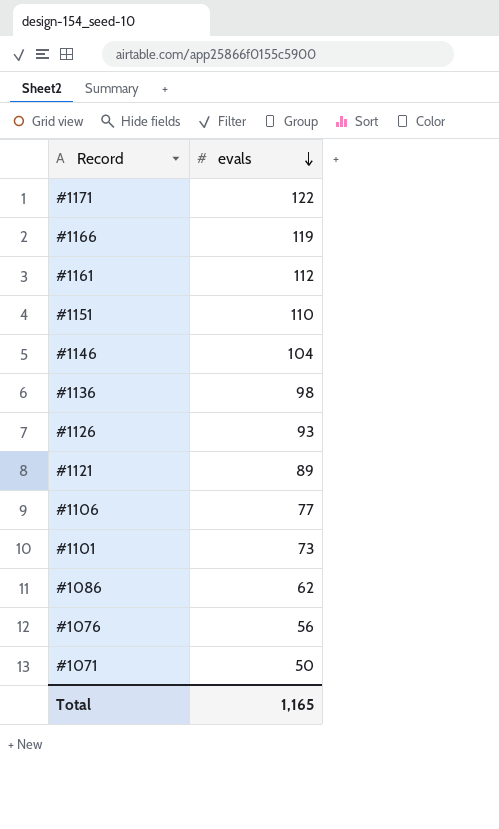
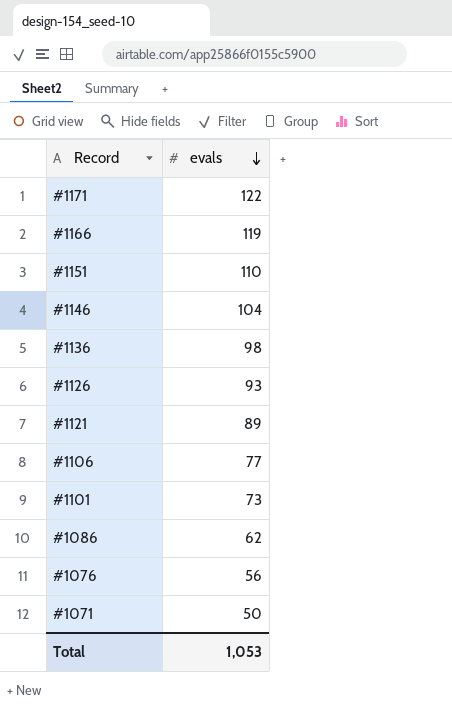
row #1161: 112 -> none
Total | evals: 1,165 -> 1,053

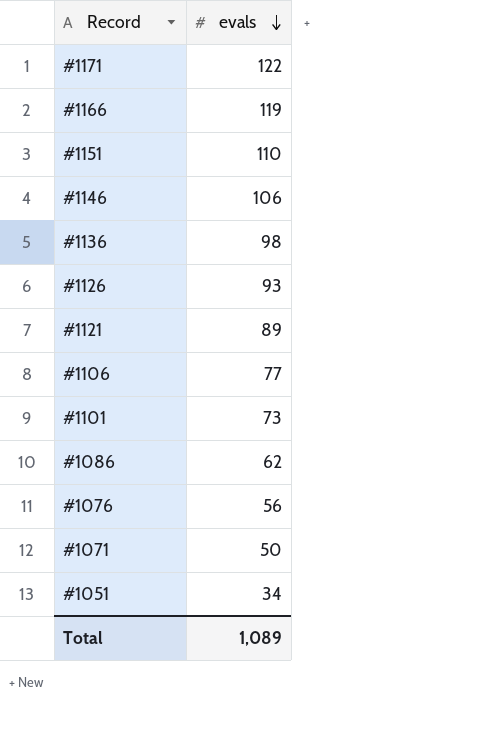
#1146 | evals: 104 -> 106
row #1051: none -> 34
Total | evals: 1,053 -> 1,089

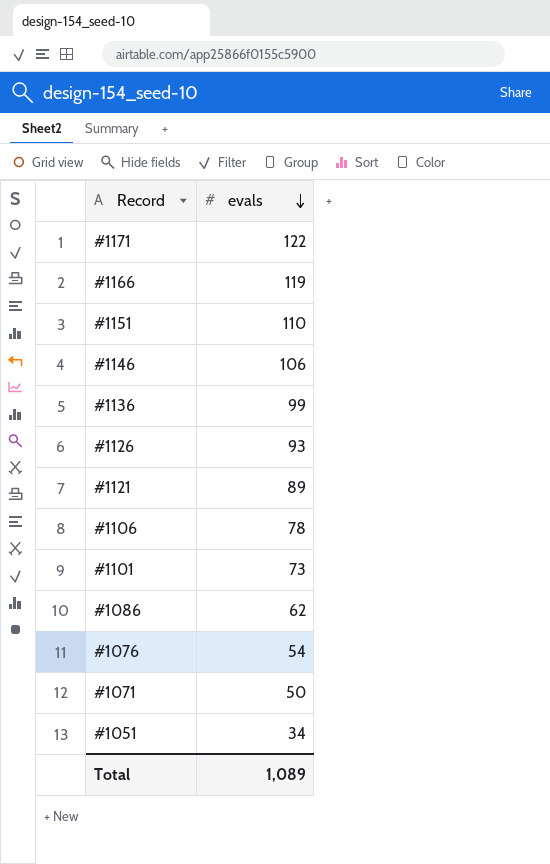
#1136 | evals: 98 -> 99
#1106 | evals: 77 -> 78
#1076 | evals: 56 -> 54

